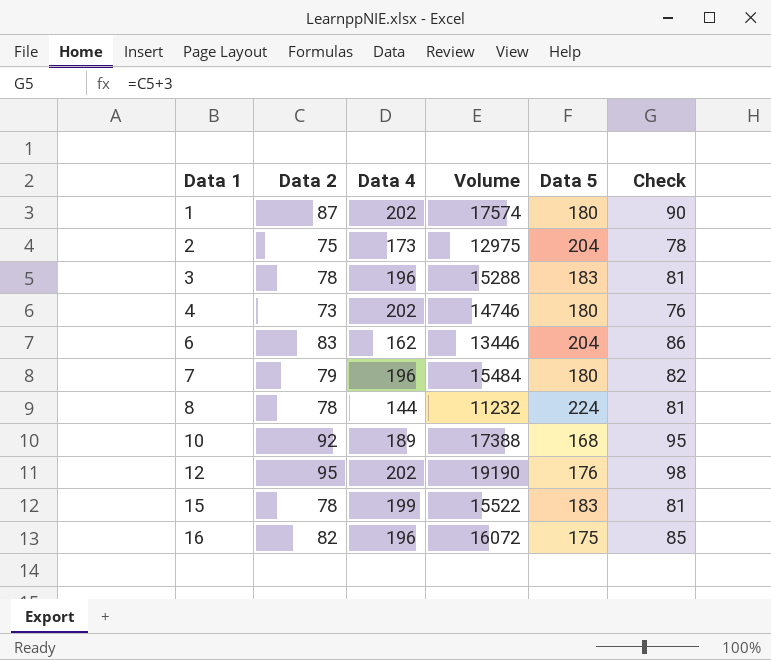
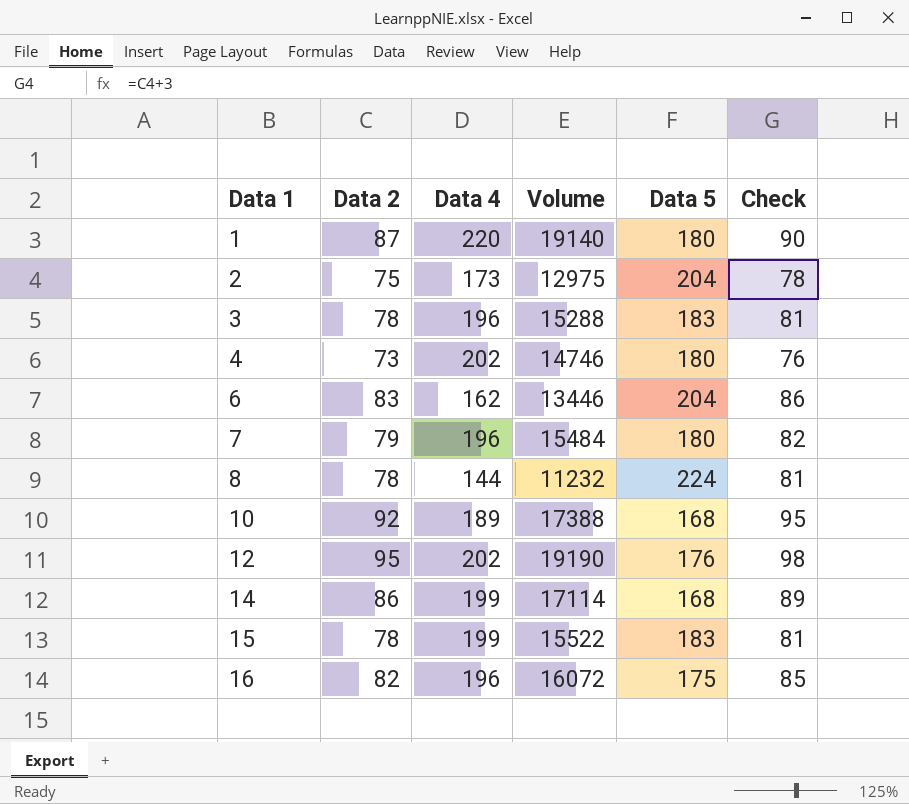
1 | Data 4: 202 -> 220
1 | Volume: 17574 -> 19140
row 14: none -> 86 | 199 | 17114 | 168 | 89

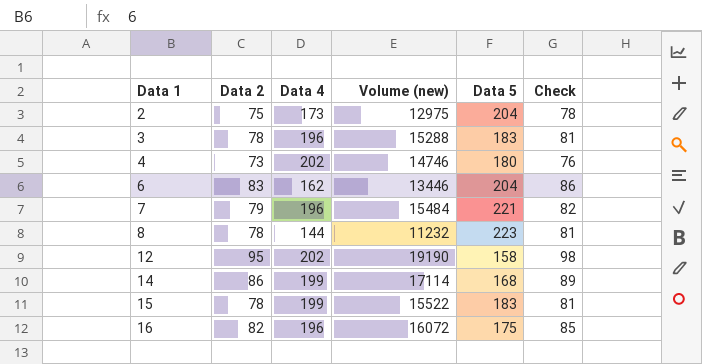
column name: Volume -> Volume (new)
row 1: 87 | 220 | 19140 | 180 | 90 -> none
row 10: 92 | 189 | 17388 | 168 | 95 -> none
7 | Data 5: 180 -> 221
8 | Data 5: 224 -> 223
12 | Data 5: 176 -> 158

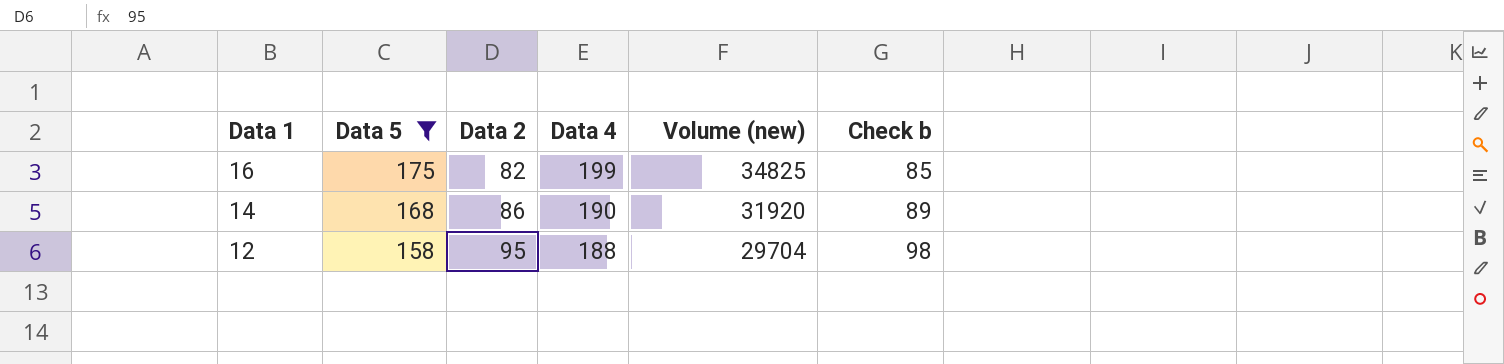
filter: none -> Data 5 <= 175
row order: Data 1 ascending -> Data 1 descending
column Data 5 | position: 5 -> 2
column Volume (new) | formula: [Data 2] * [Data 4] -> [Data 5] * [Data 4]
column name: Check -> Check b
16 | Data 4: 196 -> 199
14 | Data 4: 199 -> 190
12 | Data 4: 202 -> 188

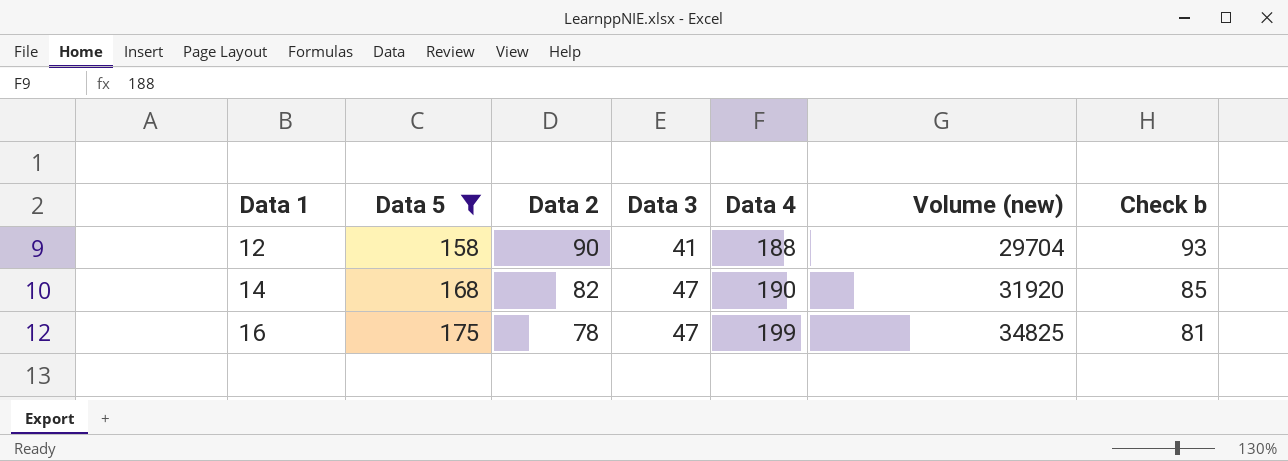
row order: Data 1 descending -> Data 1 ascending
column Data 3 | position: none -> 4
12 | Data 2: 95 -> 90
12 | Check b: 98 -> 93
14 | Data 2: 86 -> 82
14 | Check b: 89 -> 85
16 | Data 2: 82 -> 78
16 | Check b: 85 -> 81

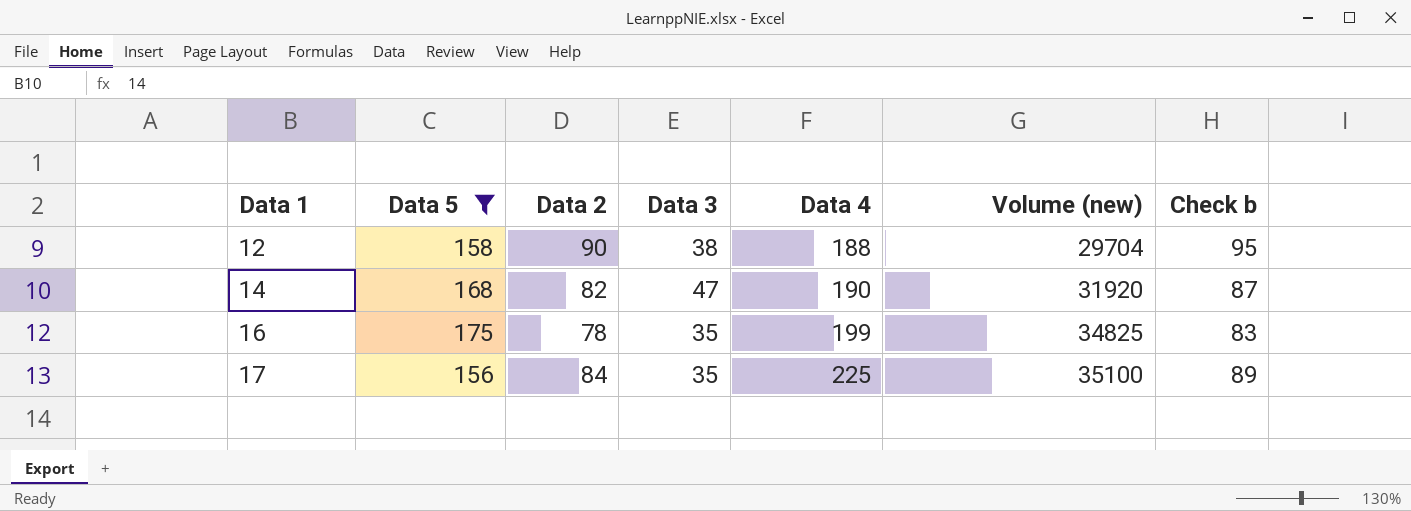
column Check b | formula: [Data 2] + 3 -> [Data 2] + 5
12 | Data 3: 41 -> 38
16 | Data 3: 47 -> 35
row 17: none -> 156 | 84 | 35 | 225 | 35100 | 89

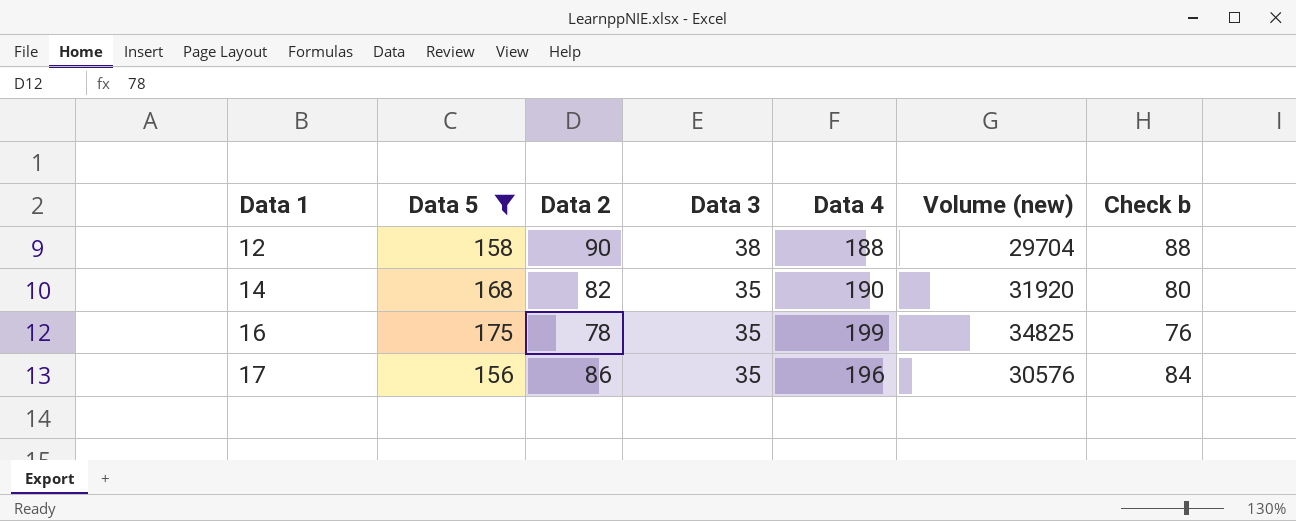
column Check b | formula: [Data 2] + 5 -> [Data 2] - 2
14 | Data 3: 47 -> 35
17 | Data 2: 84 -> 86
17 | Data 4: 225 -> 196
17 | Volume (new): 35100 -> 30576

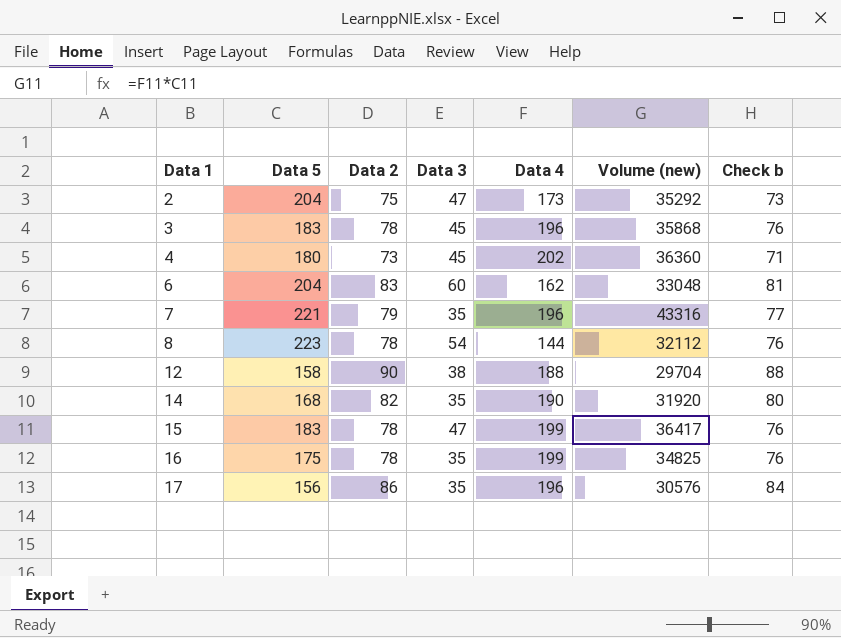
filter: Data 5 <= 175 -> none

